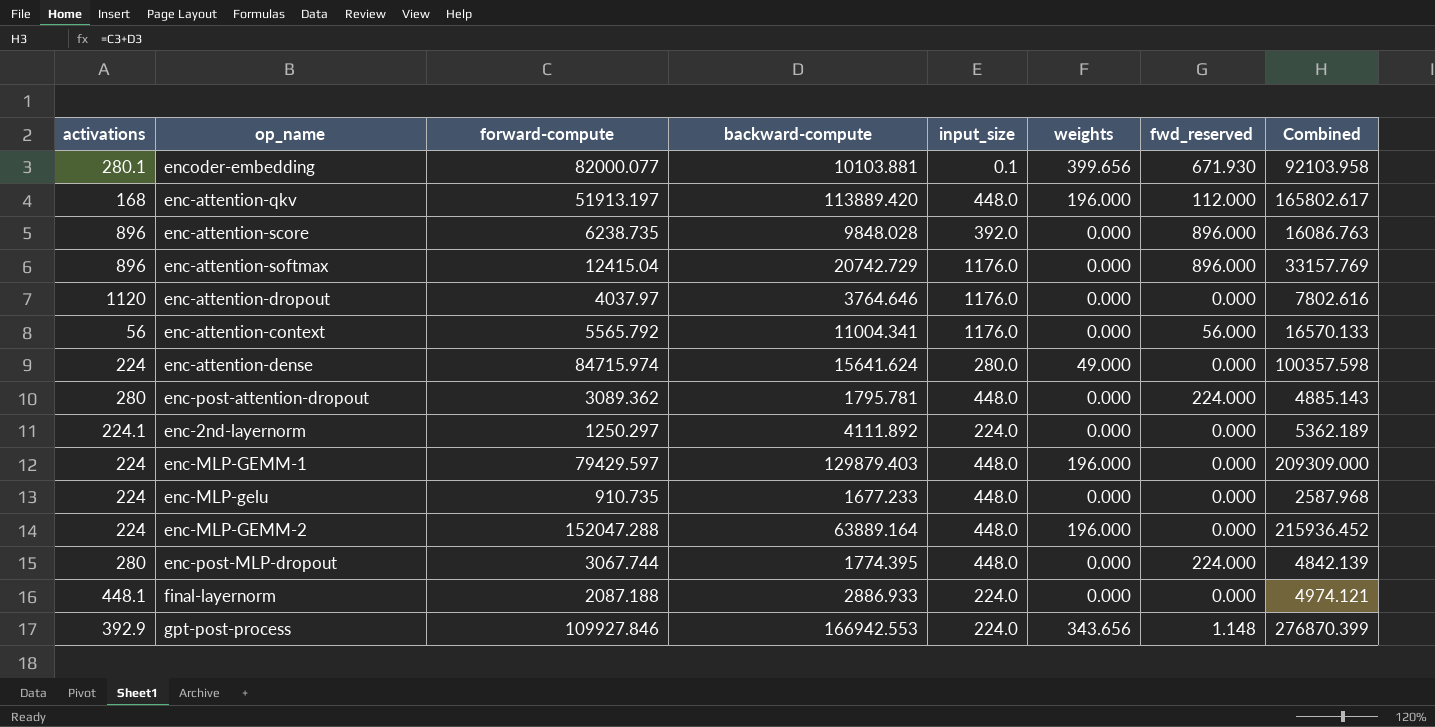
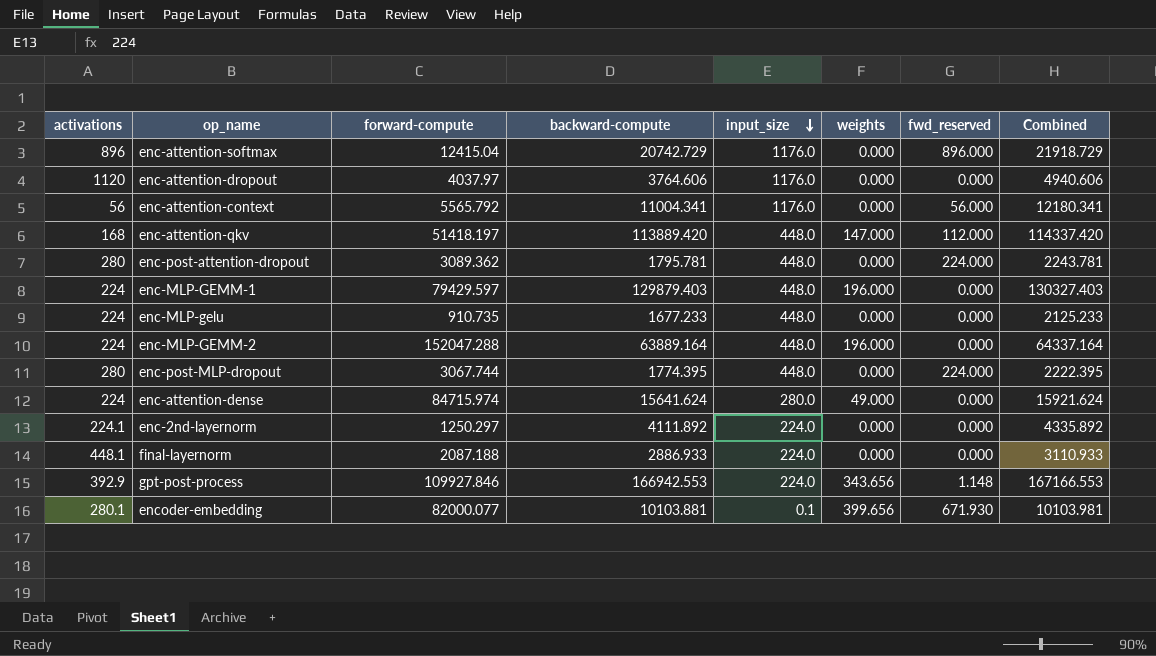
row order: none -> input_size descending
column Combined | formula: [forward-compute] + [backward-compute] -> [backward-compute] + [input_size]
row enc-attention-score: 896 | 6238.735 | 9848.028 | 392.0 | 0.000 | 896.000 | 16086.763 -> none
enc-attention-dropout | backward-compute: 3764.646 -> 3764.606
enc-attention-qkv | forward-compute: 51913.197 -> 51418.197
enc-attention-qkv | weights: 196.000 -> 147.000

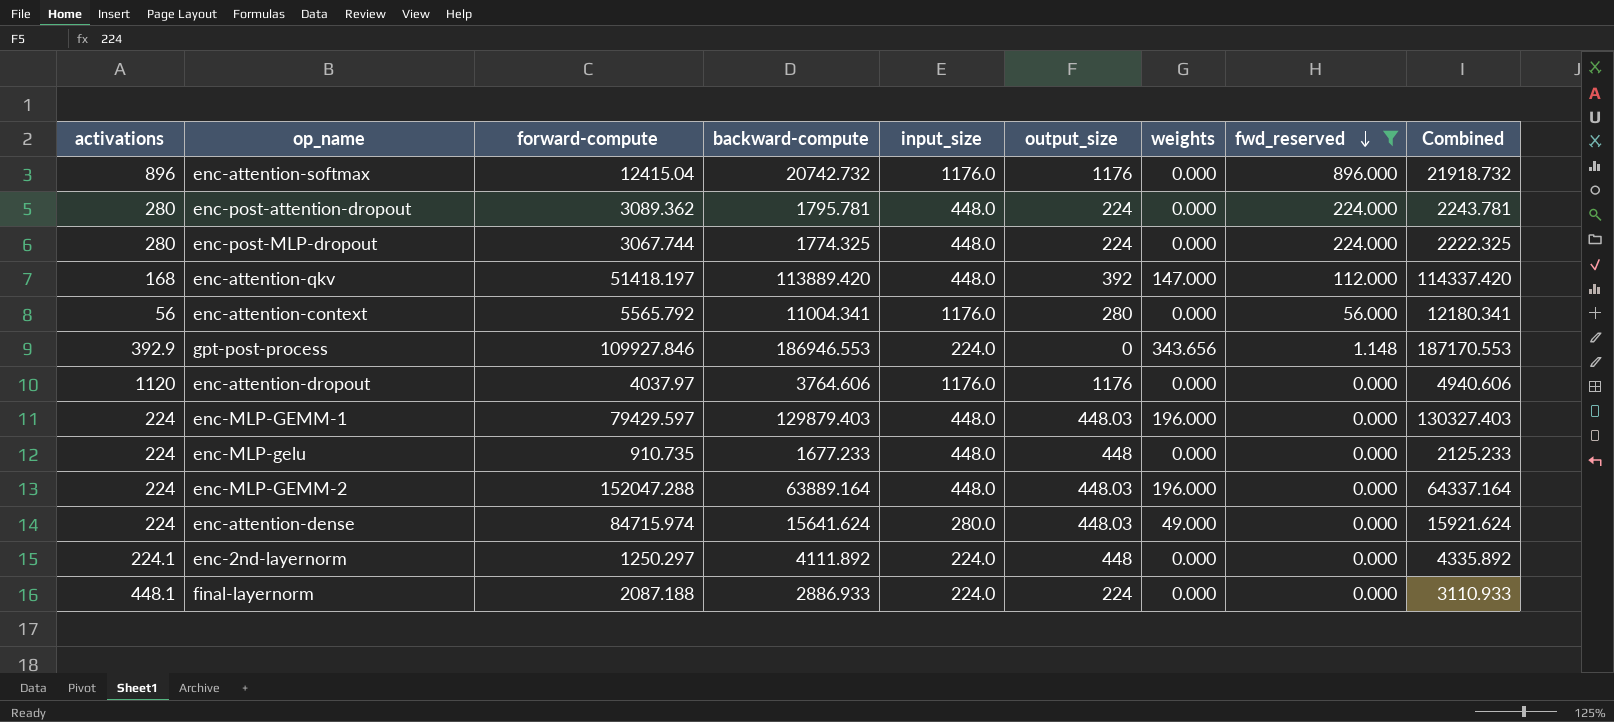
filter: none -> fwd_reserved != 671.930
row order: input_size descending -> fwd_reserved descending
column output_size | position: none -> 6
enc-attention-softmax | backward-compute: 20742.729 -> 20742.732
enc-attention-softmax | Combined: 21918.729 -> 21918.732
enc-post-MLP-dropout | backward-compute: 1774.395 -> 1774.325
enc-post-MLP-dropout | Combined: 2222.395 -> 2222.325
gpt-post-process | backward-compute: 166942.553 -> 186946.553
gpt-post-process | Combined: 167166.553 -> 187170.553

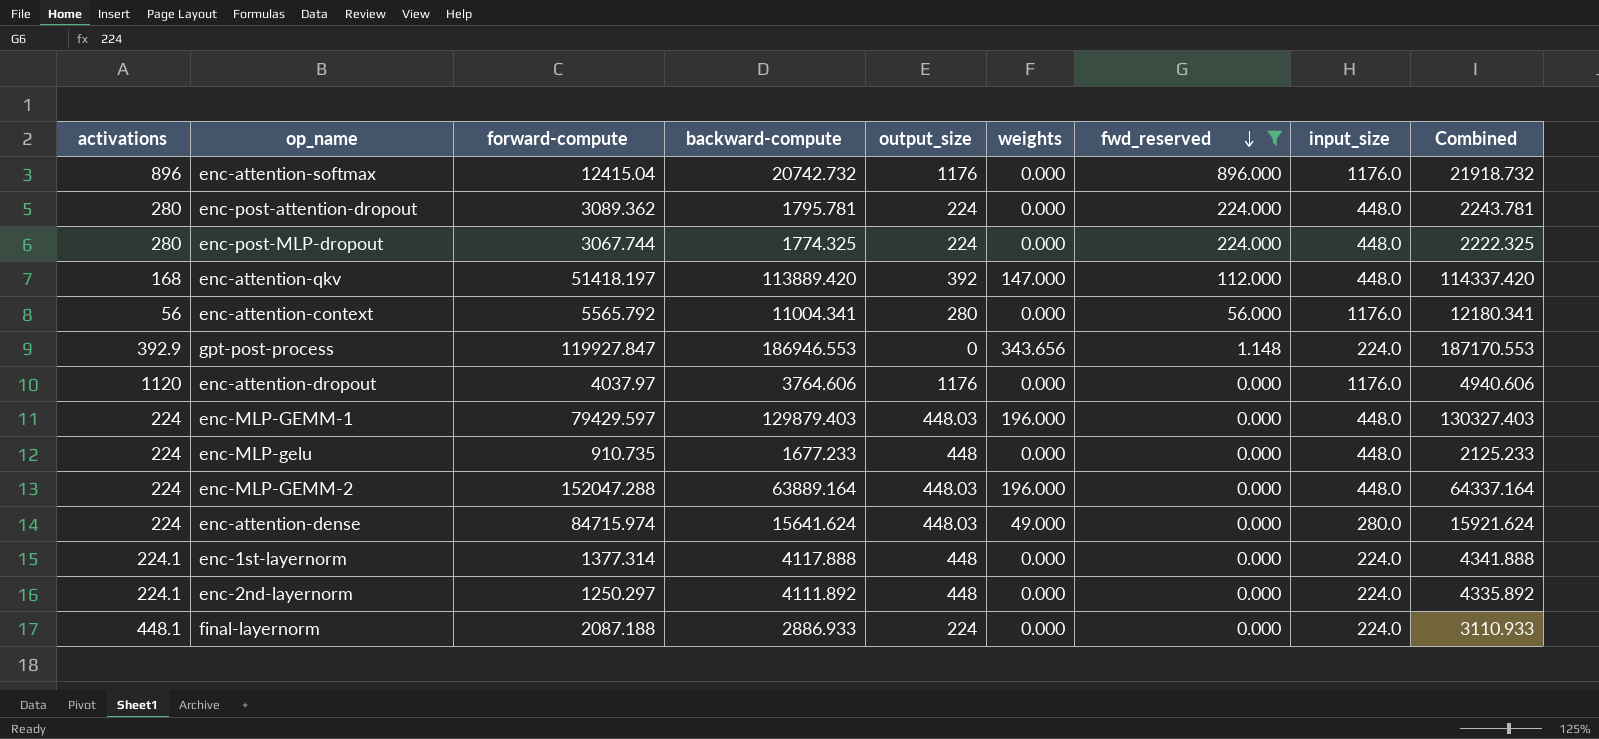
column input_size | position: 5 -> 8
gpt-post-process | forward-compute: 109927.846 -> 119927.847
row enc-1st-layernorm: none -> 224.1 | 1377.314 | 4117.888 | 448 | 0.000 | 0.000 | 224.0 | 4341.888

